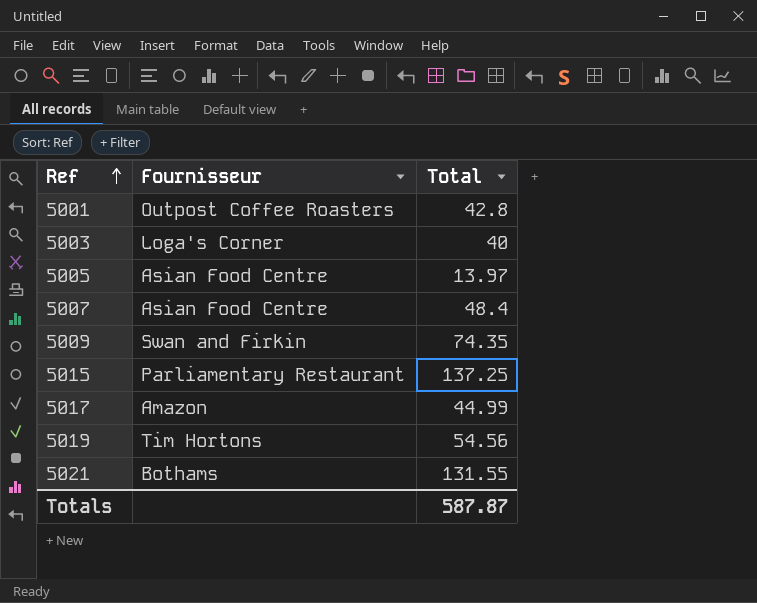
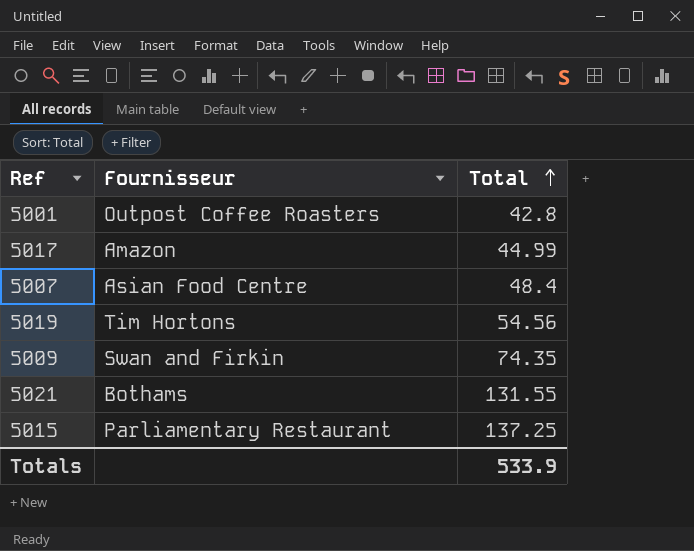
row order: Ref ascending -> Total ascending
row 5003: Loga's Corner | 40 -> none
row 5005: Asian Food Centre | 13.97 -> none
Totals | Total: 587.87 -> 533.9

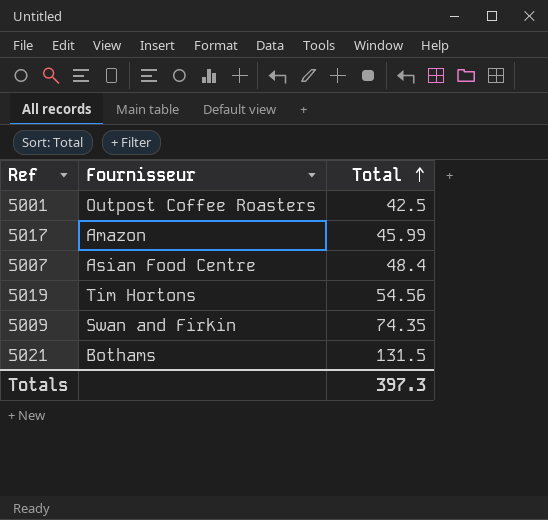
row 5015: Parliamentary Restaurant | 137.25 -> none
5001 | Total: 42.8 -> 42.5
5017 | Total: 44.99 -> 45.99
5021 | Total: 131.55 -> 131.5
Totals | Total: 533.9 -> 397.3

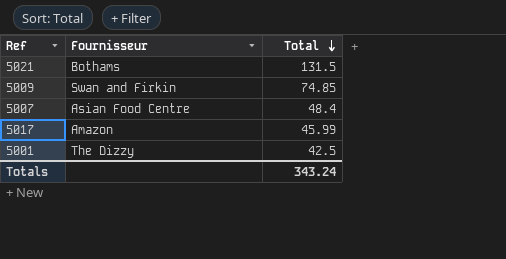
row order: Total ascending -> Total descending
row 5019: Tim Hortons | 54.56 -> none
5009 | Total: 74.35 -> 74.85
5001 | Fournisseur: Outpost Coffee Roasters -> The Dizzy
Totals | Total: 397.3 -> 343.24

